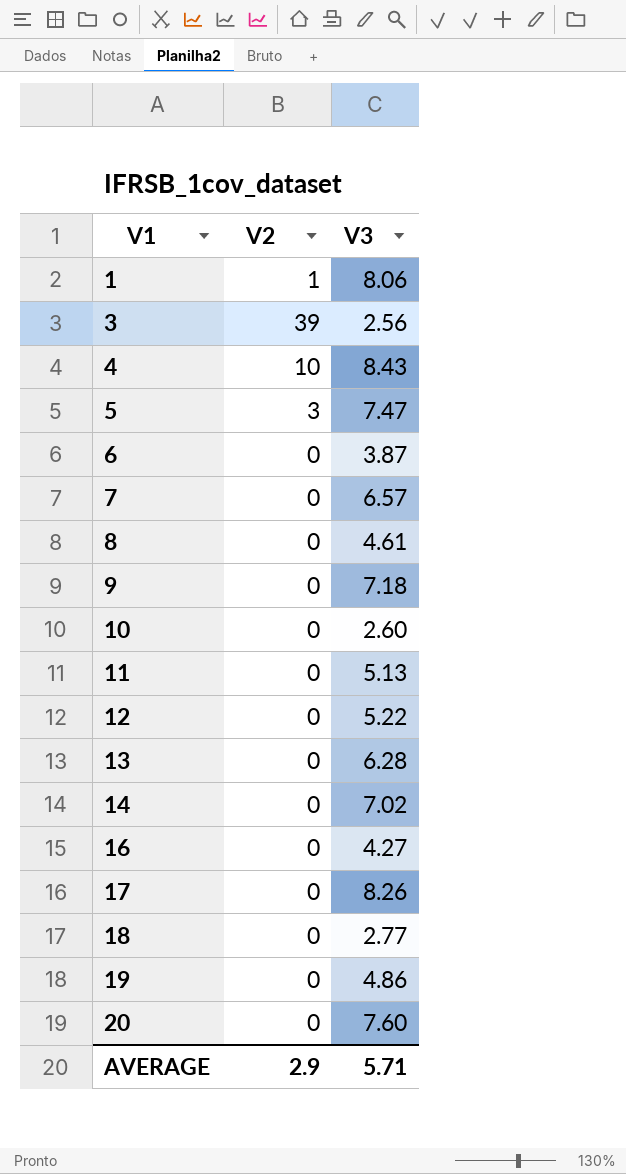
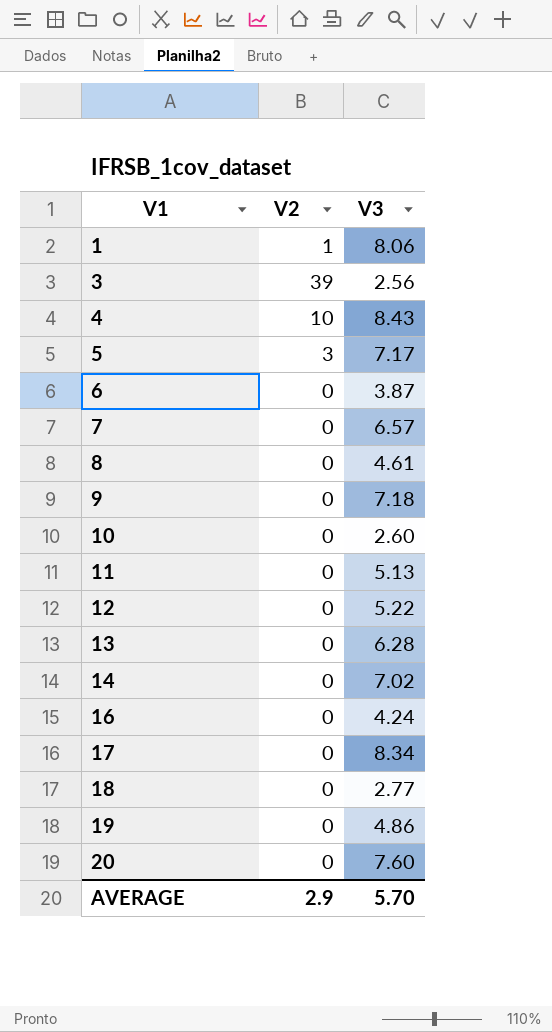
5 | V3: 7.47 -> 7.17
16 | V3: 4.27 -> 4.24
17 | V3: 8.26 -> 8.34
AVERAGE | V3: 5.71 -> 5.70

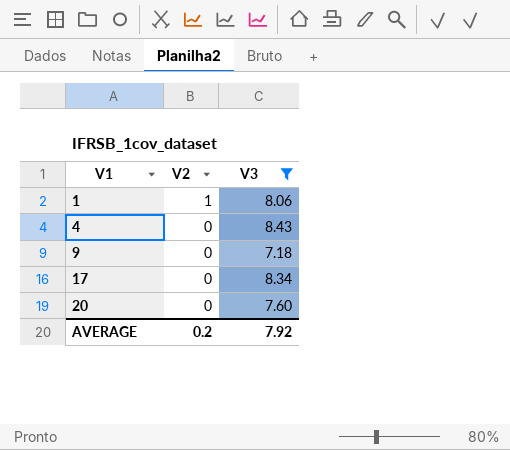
filter: none -> V3 >= 7.18
4 | V2: 10 -> 0
AVERAGE | V2: 2.9 -> 0.2
AVERAGE | V3: 5.70 -> 7.92

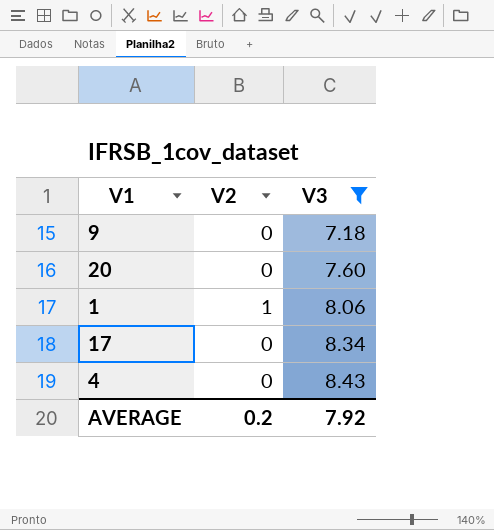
row order: V1 ascending -> V3 ascending

